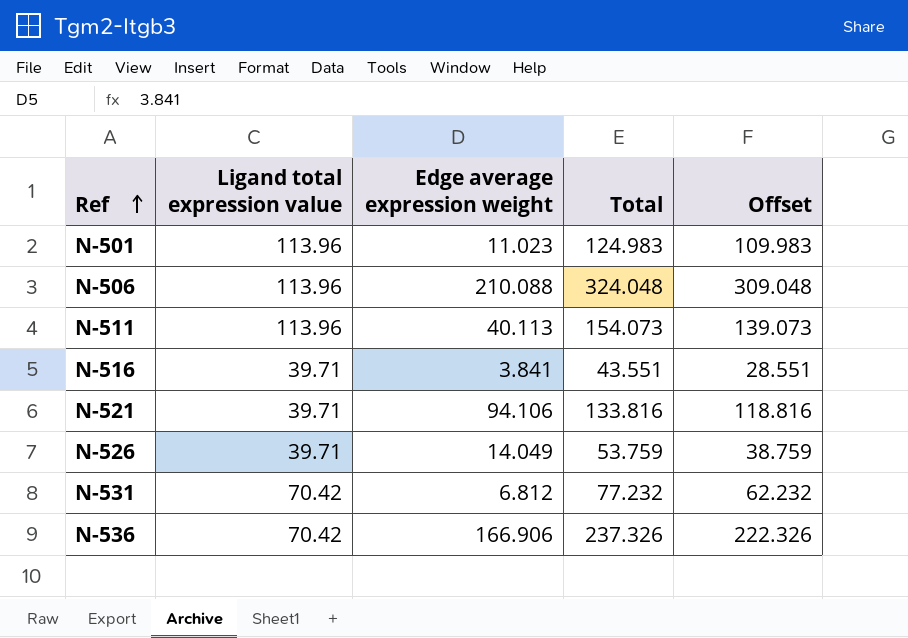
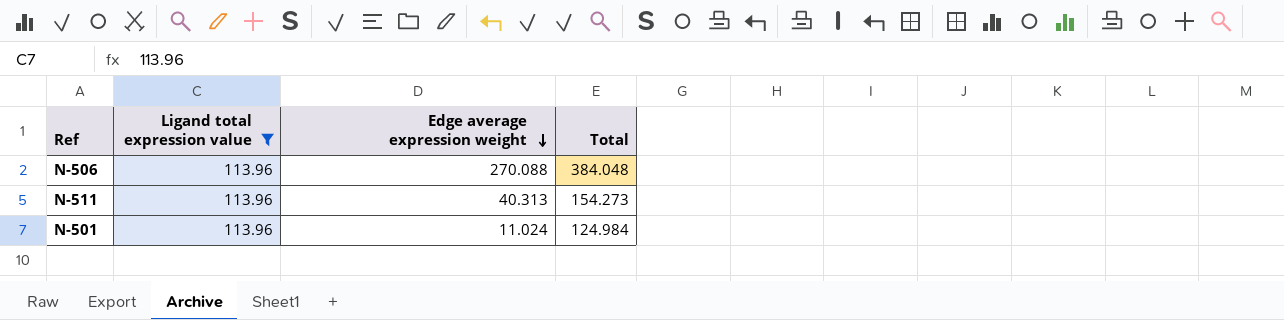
filter: none -> Ligand total expression value = 113.96
row order: Ref ascending -> Edge average expression weight descending
column Offset | formula: [Total] - 15 -> none
N-506 | Edge average expression weight: 210.088 -> 270.088
N-506 | Total: 324.048 -> 384.048
N-511 | Edge average expression weight: 40.113 -> 40.313
N-511 | Total: 154.073 -> 154.273
N-501 | Edge average expression weight: 11.023 -> 11.024
N-501 | Total: 124.983 -> 124.984

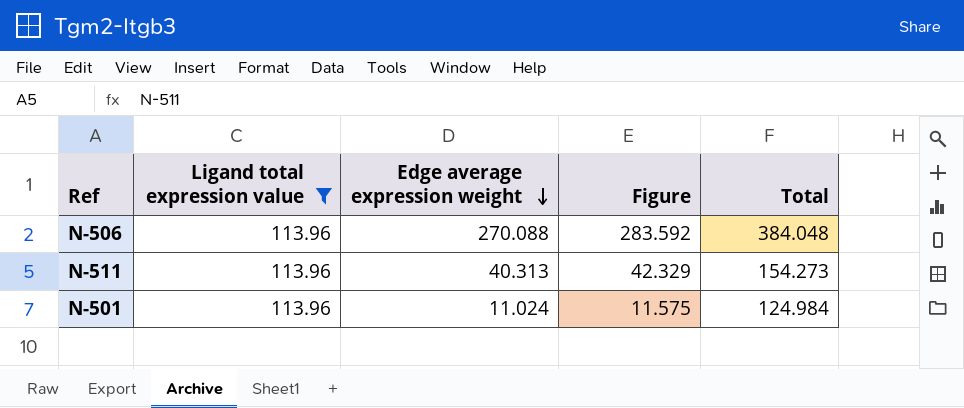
column Figure | formula: none -> [Edge average expression weight] * 1.05

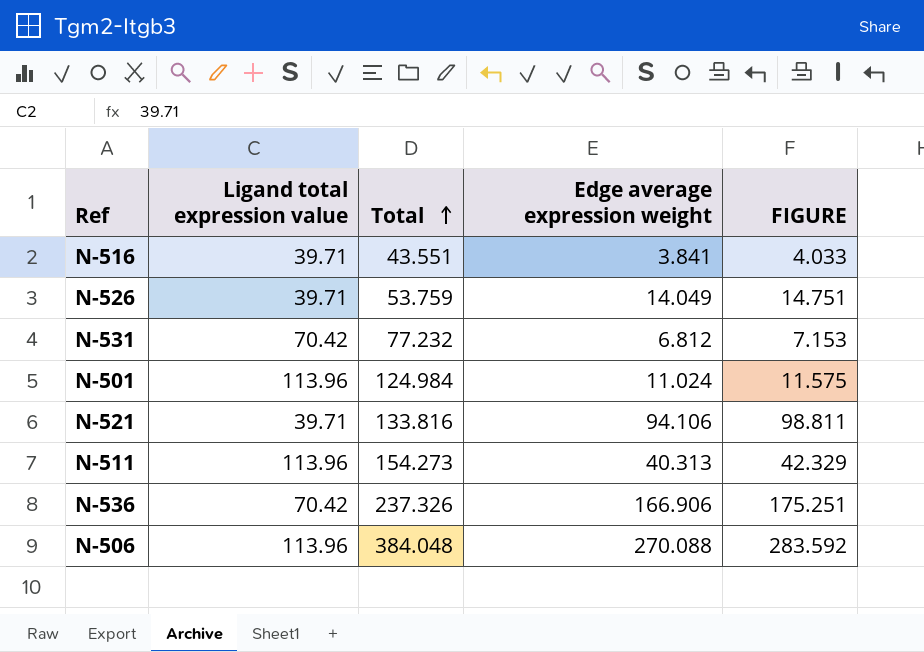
filter: Ligand total expression value = 113.96 -> none
row order: Edge average expression weight descending -> Total ascending
column Total | position: 5 -> 3
column name: Figure -> FIGURE

